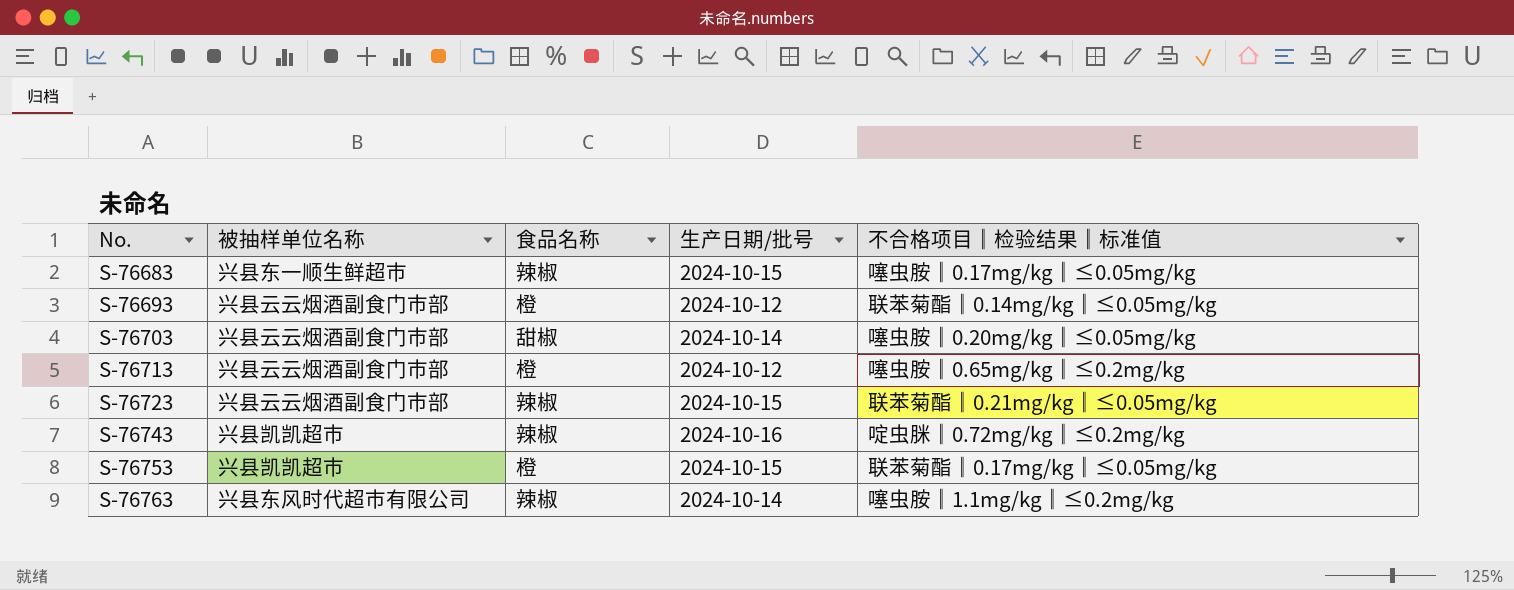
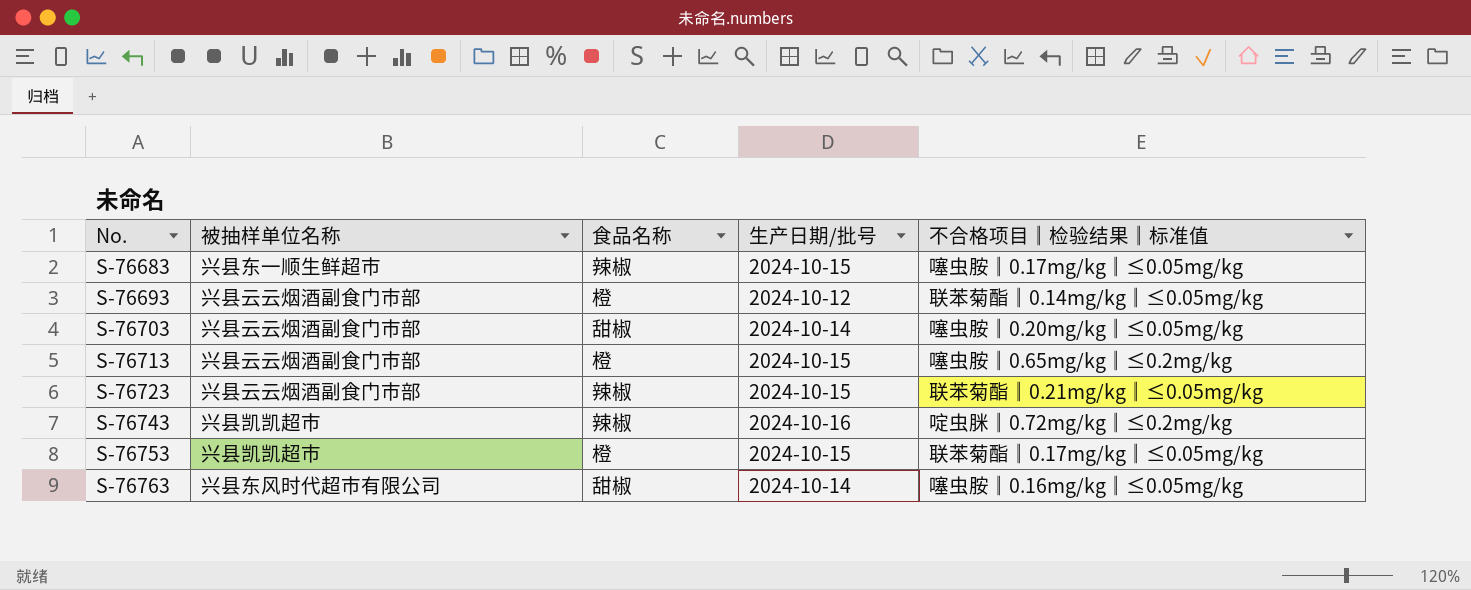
S-76713 | 生产日期/批号: 2024-10-12 -> 2024-10-15
S-76763 | 食品名称: 辣椒 -> 甜椒
S-76763 | 不合格项目║检验结果║标准值: 噻虫胺║1.1mg/kg║≤0.2mg/kg -> 噻虫胺║0.16mg/kg║≤0.05mg/kg

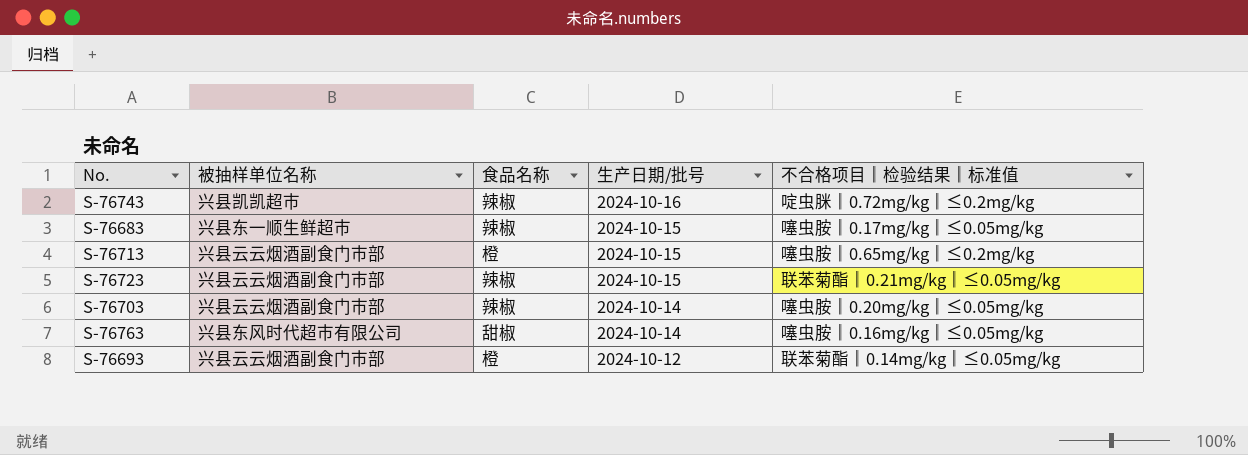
row order: No. ascending -> 生产日期/批号 descending
row S-76753: 兴县凯凯超市 | 橙 | 2024-10-15 | 联苯菊酯║0.17mg/kg║≤0.05mg/kg -> none
S-76703 | 食品名称: 甜椒 -> 辣椒

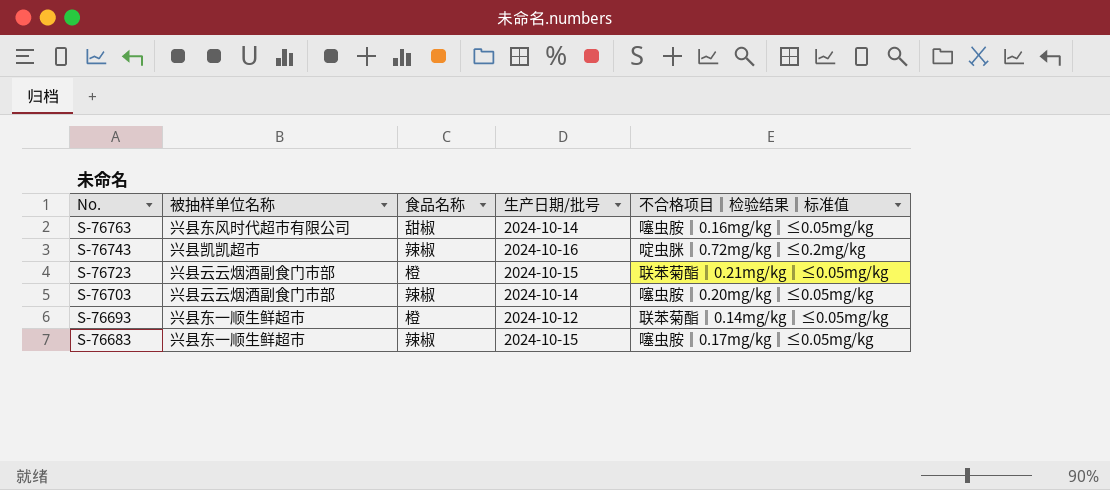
row order: 生产日期/批号 descending -> No. descending
row S-76713: 兴县云云烟酒副食门市部 | 橙 | 2024-10-15 | 噻虫胺║0.65mg/kg║≤0.2mg/kg -> none
S-76723 | 食品名称: 辣椒 -> 橙
S-76693 | 被抽样单位名称: 兴县云云烟酒副食门市部 -> 兴县东一顺生鲜超市

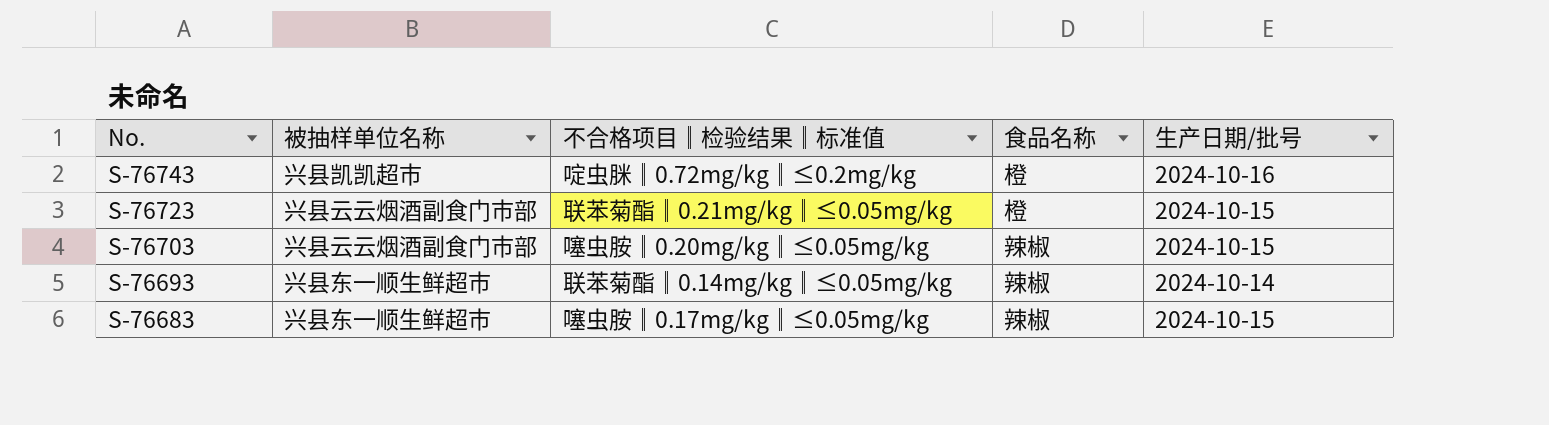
column 不合格项目║检验结果║标准值 | position: 5 -> 3
row S-76763: 兴县东风时代超市有限公司 | 甜椒 | 2024-10-14 | 噻虫胺║0.16mg/kg║≤0.05mg/kg -> none
S-76743 | 食品名称: 辣椒 -> 橙
S-76703 | 生产日期/批号: 2024-10-14 -> 2024-10-15
S-76693 | 食品名称: 橙 -> 辣椒
S-76693 | 生产日期/批号: 2024-10-12 -> 2024-10-14

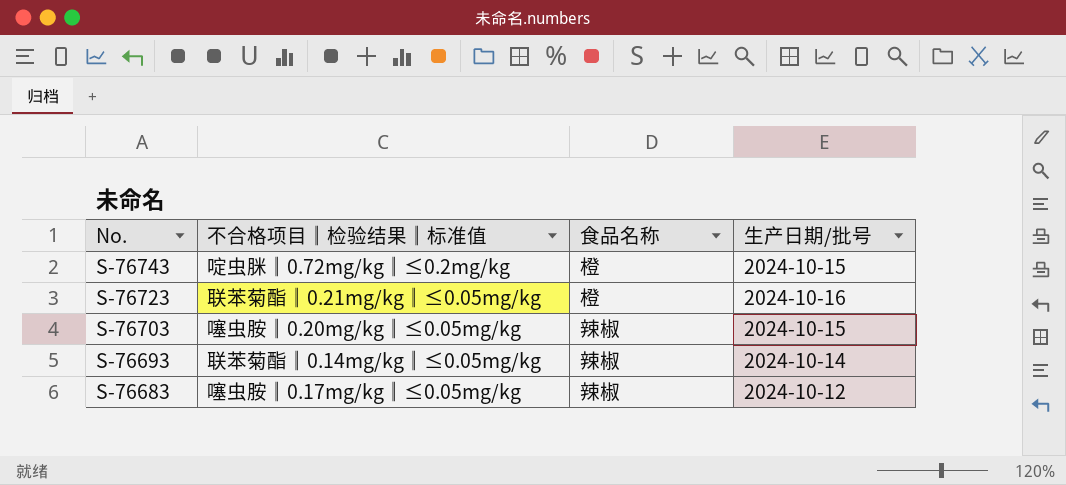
column 被抽样单位名称 | position: 2 -> none
S-76743 | 生产日期/批号: 2024-10-16 -> 2024-10-15
S-76723 | 生产日期/批号: 2024-10-15 -> 2024-10-16
S-76683 | 生产日期/批号: 2024-10-15 -> 2024-10-12

